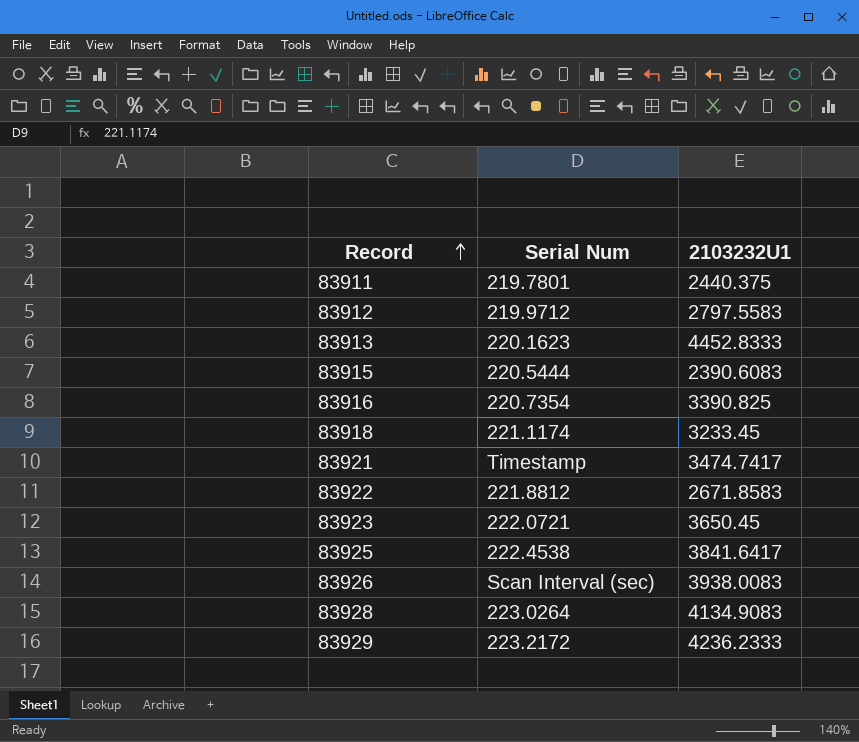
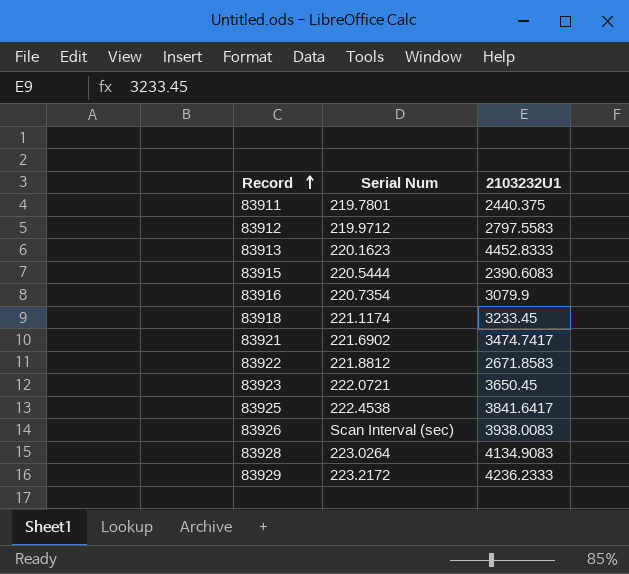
83916 | 2103232U1: 3390.825 -> 3079.9
83921 | Serial Num: Timestamp -> 221.6902

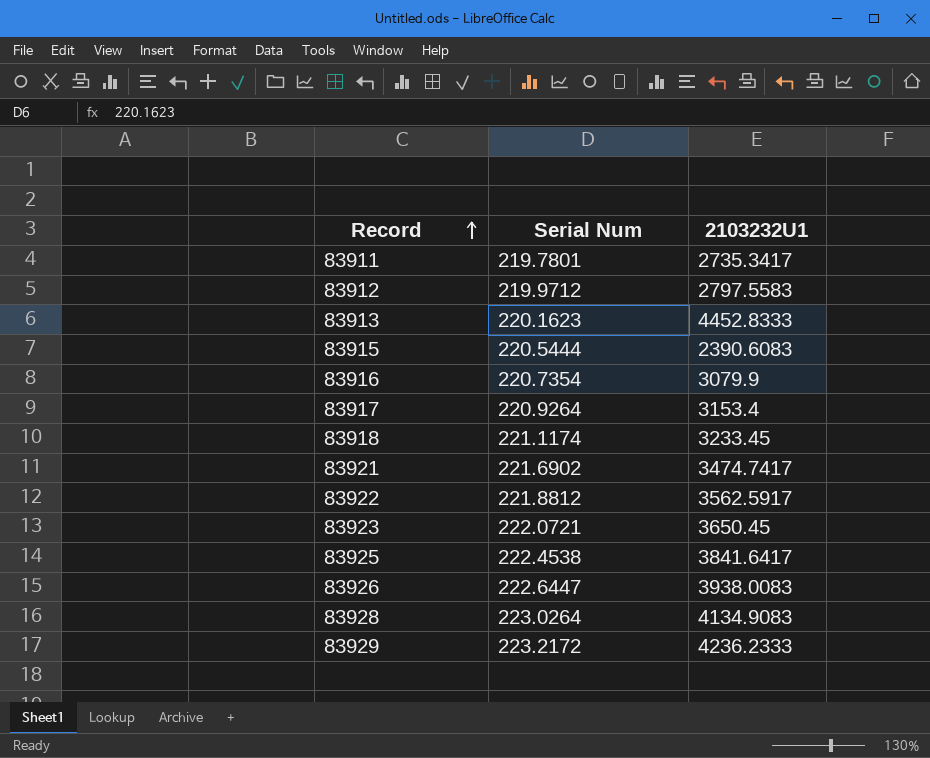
83911 | 2103232U1: 2440.375 -> 2735.3417
row 83917: none -> 220.9264 | 3153.4
83922 | 2103232U1: 2671.8583 -> 3562.5917
83926 | Serial Num: Scan Interval (sec) -> 222.6447

